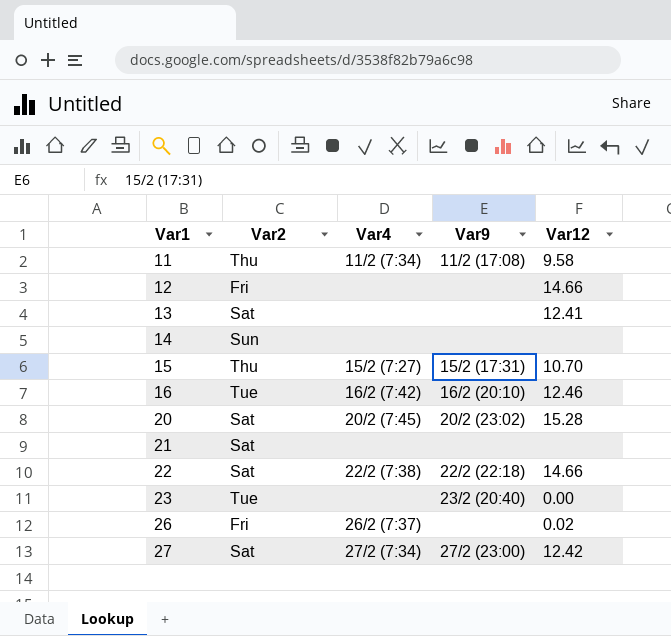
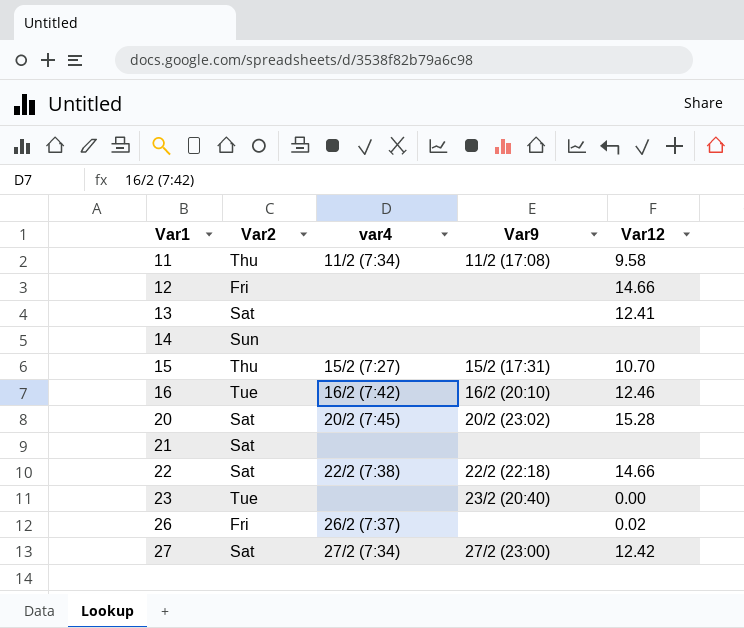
column name: Var4 -> var4

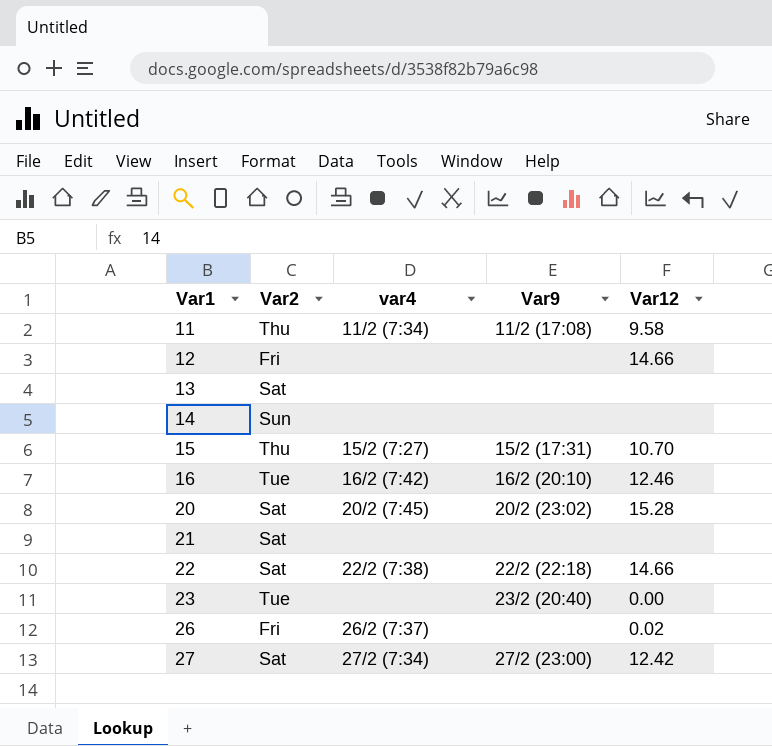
13 | Var12: 12.41 -> none

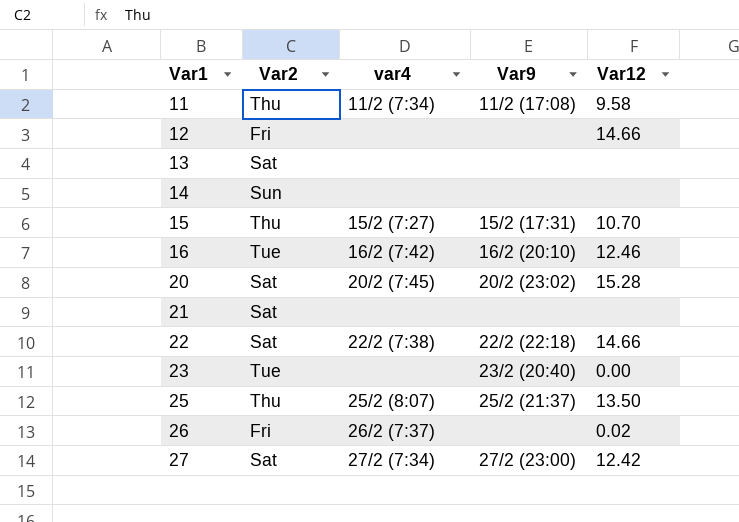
row 25: none -> Thu | 25/2 (8:07) | 25/2 (21:37) | 13.50

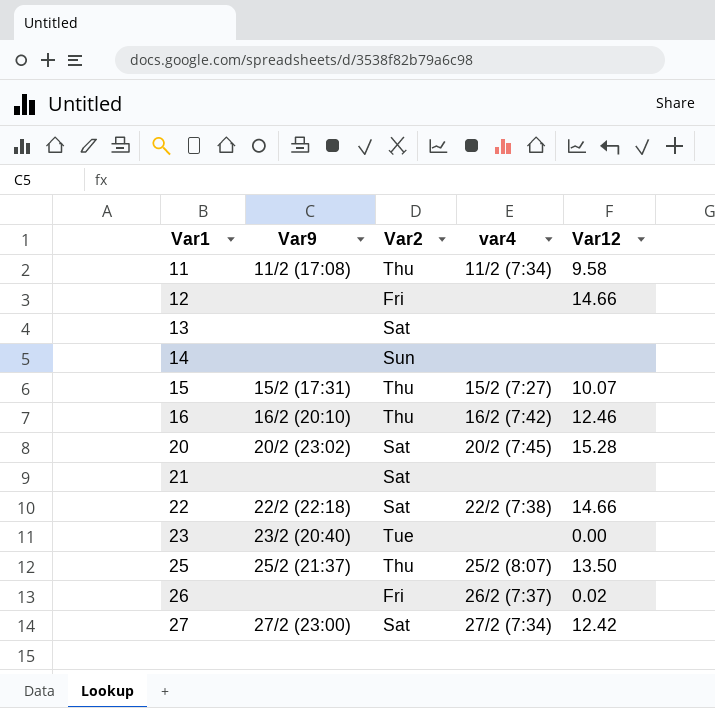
column Var9 | position: 4 -> 2
15 | Var12: 10.70 -> 10.07
16 | Var2: Tue -> Thu

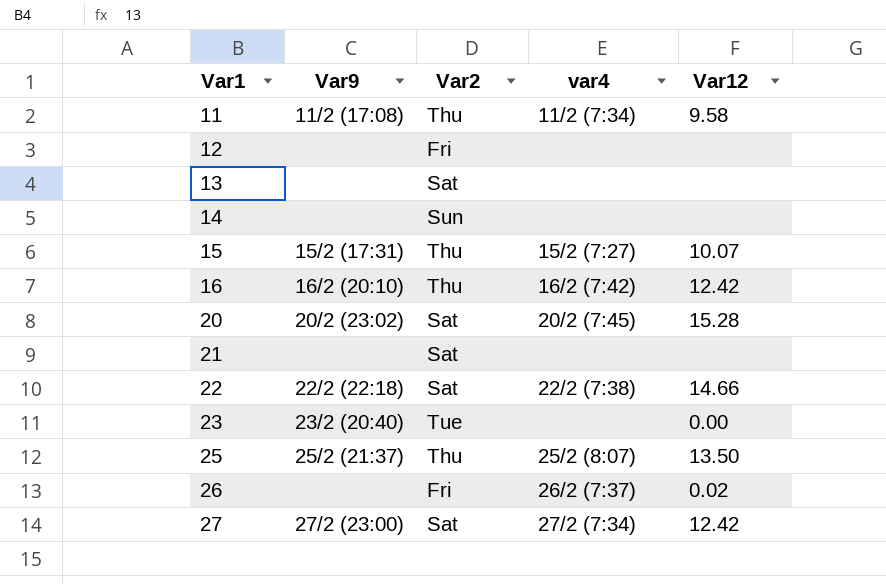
12 | Var12: 14.66 -> none
16 | Var12: 12.46 -> 12.42

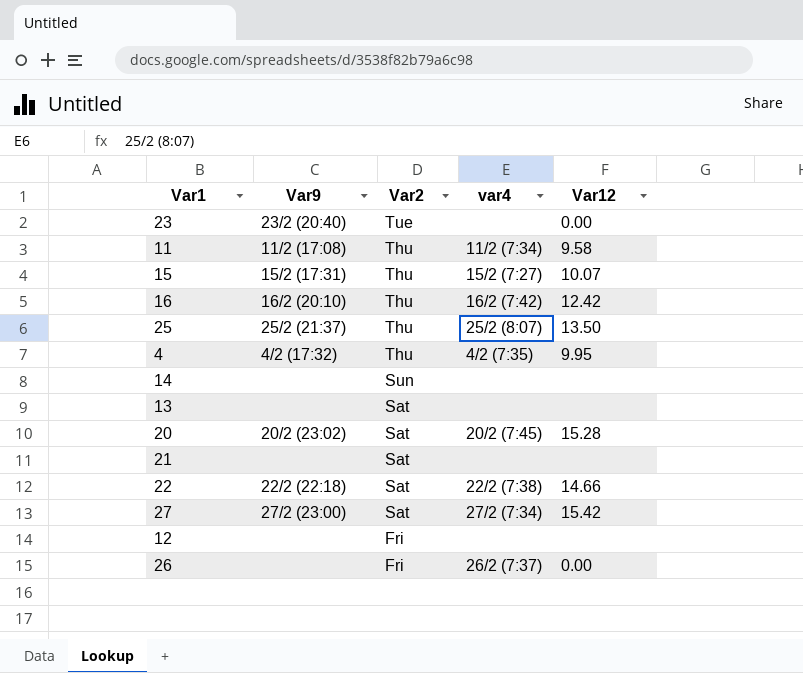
row order: Var1 ascending -> Var2 descending
row 4: none -> 4/2 (17:32) | Thu | 4/2 (7:35) | 9.95
27 | Var12: 12.42 -> 15.42
26 | Var12: 0.02 -> 0.00

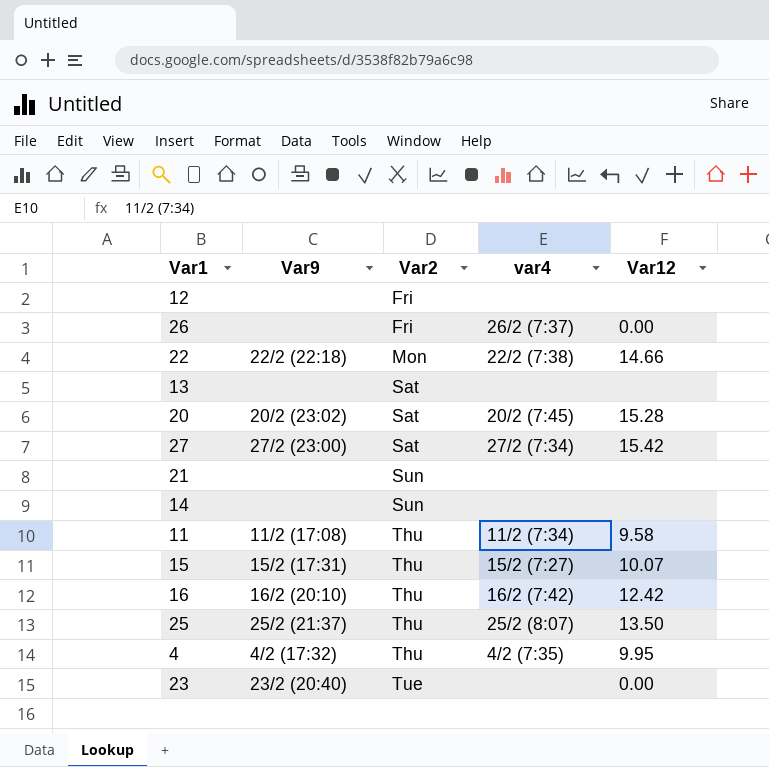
row order: Var2 descending -> Var2 ascending
22 | Var2: Sat -> Mon
21 | Var2: Sat -> Sun

